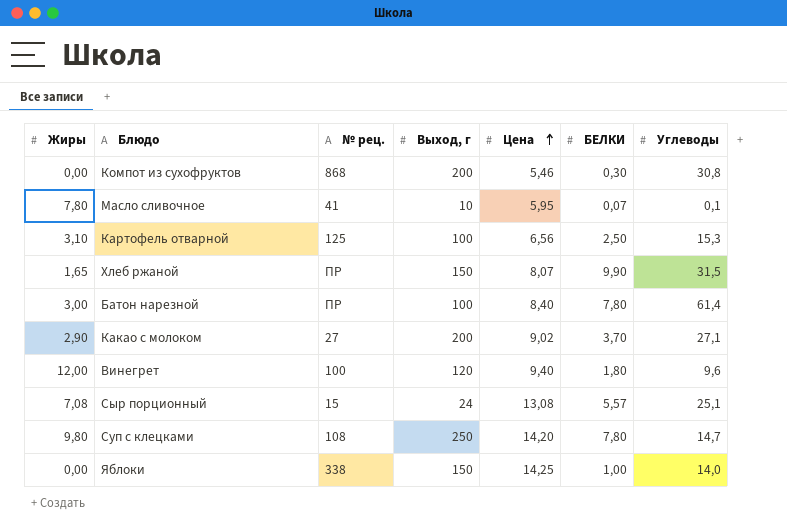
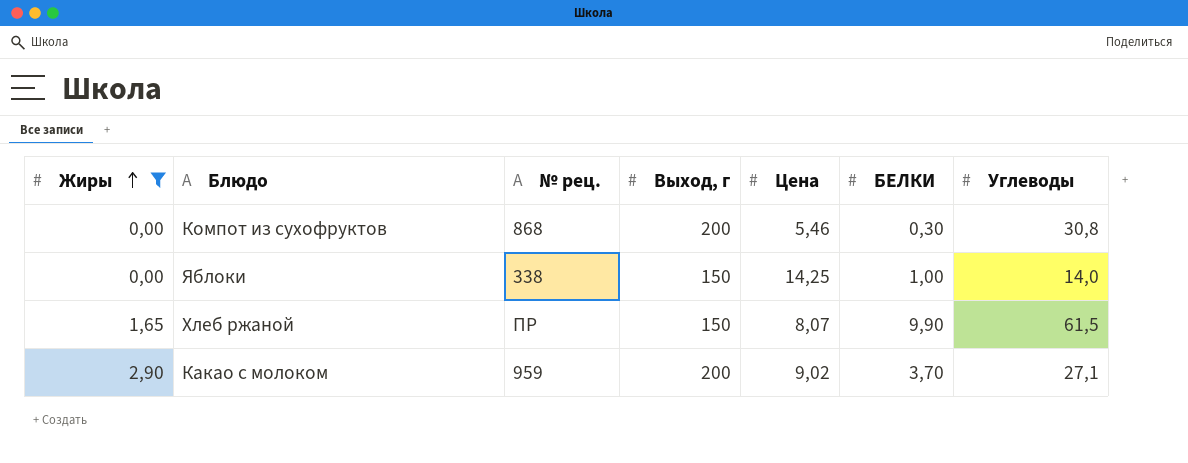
filter: none -> Жиры <= 2,90
row order: Цена ascending -> Жиры ascending
Хлеб ржаной | Углеводы: 31,5 -> 61,5
Какао с молоком | № рец.: 27 -> 959

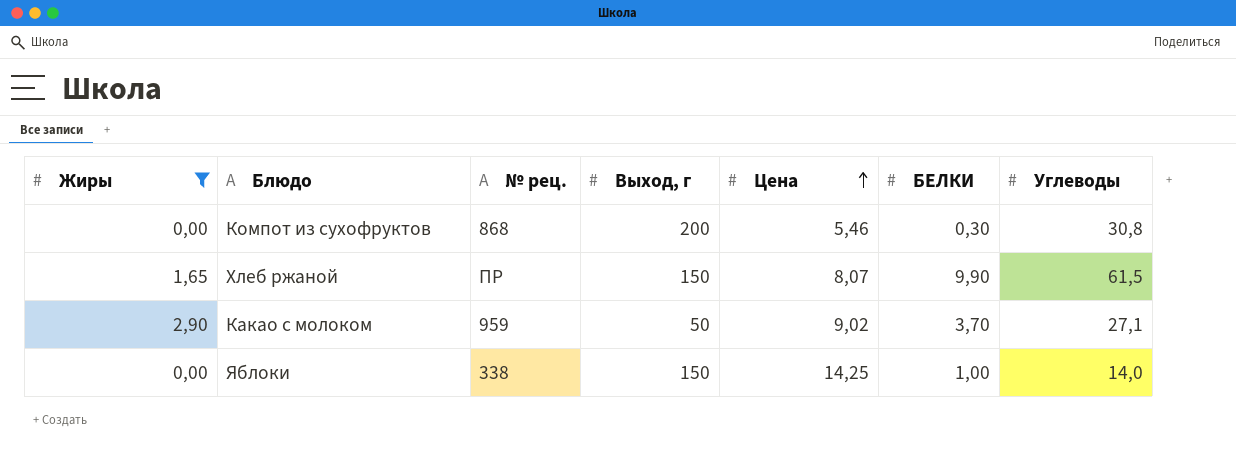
row order: Жиры ascending -> Цена ascending
Какао с молоком | Выход, г: 200 -> 50

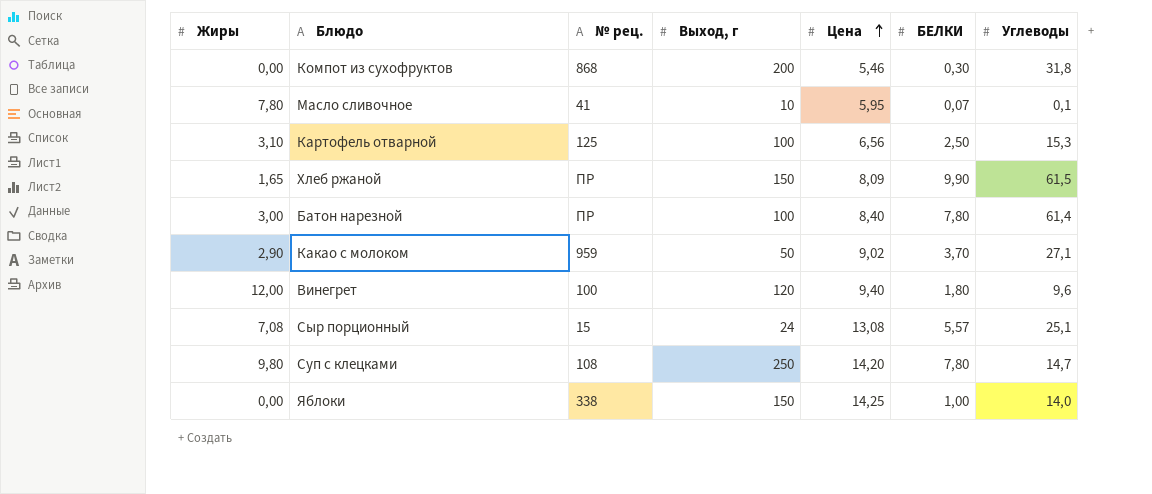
filter: Жиры <= 2,90 -> none
Компот из сухофруктов | Углеводы: 30,8 -> 31,8
Хлеб ржаной | Цена: 8,07 -> 8,09

